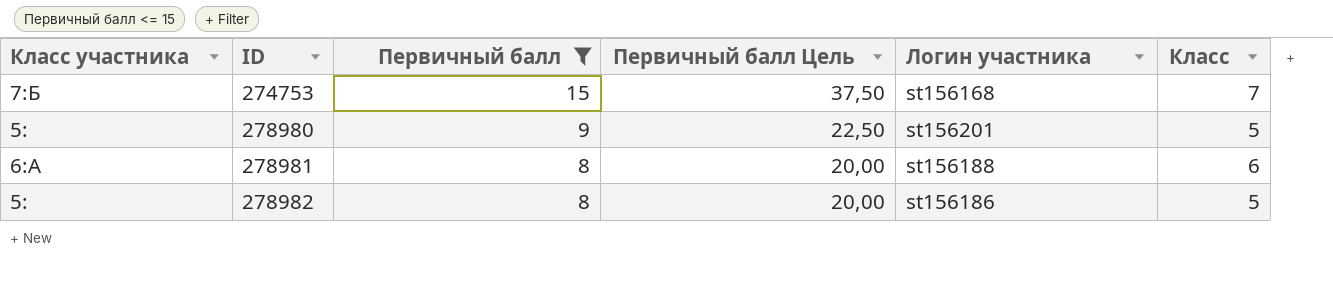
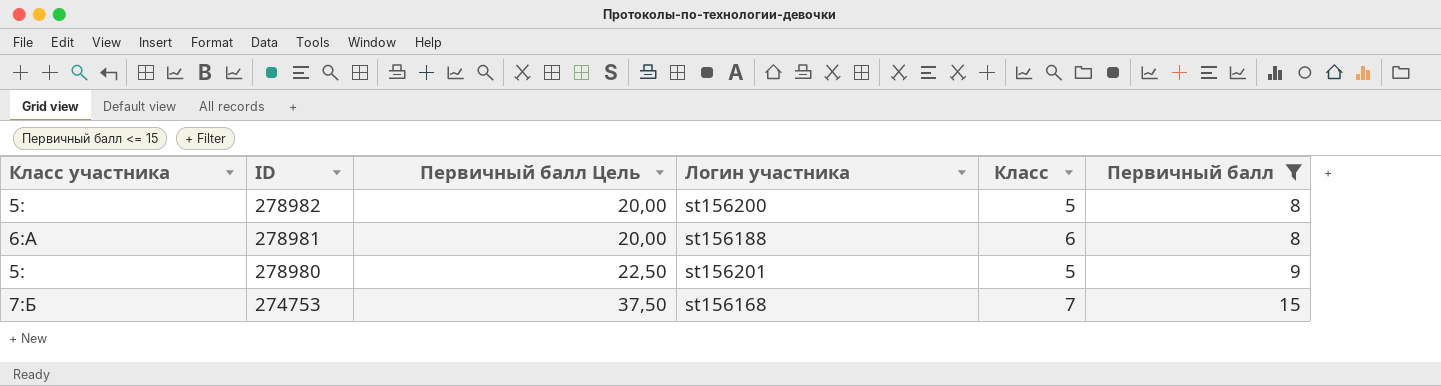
row order: ID ascending -> ID descending
column Первичный балл | position: 3 -> 6
278982 | Логин участника: st156186 -> st156200

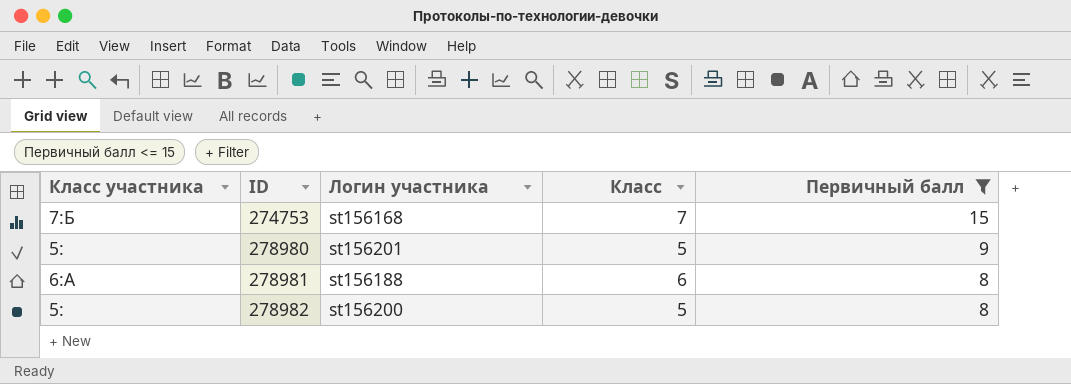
row order: ID descending -> ID ascending
column Первичный балл Цель | formula: [Первичный балл] * 2,5 -> none

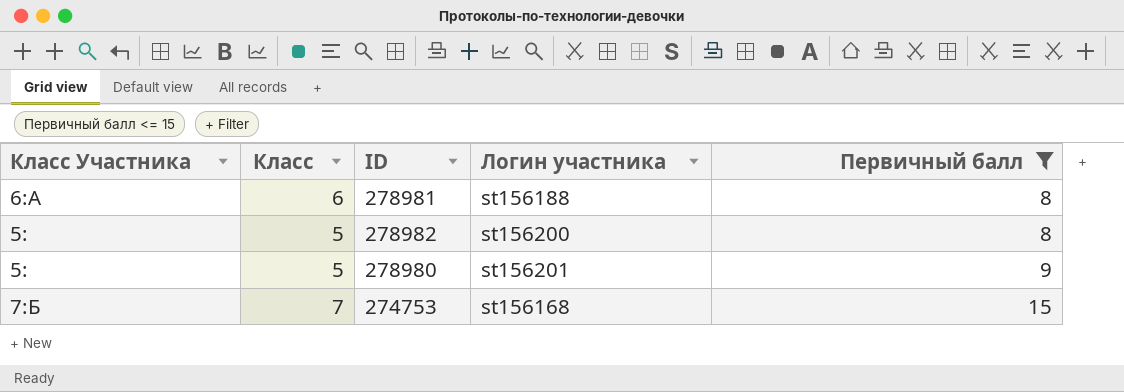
row order: ID ascending -> Первичный балл ascending
column name: Класс участника -> Класс Участника
column Класс | position: 4 -> 2

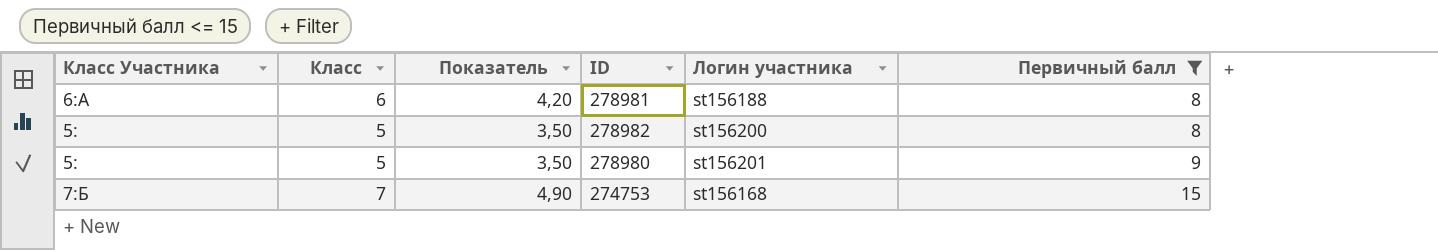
column Показатель | formula: none -> [Класс] * 0,7

